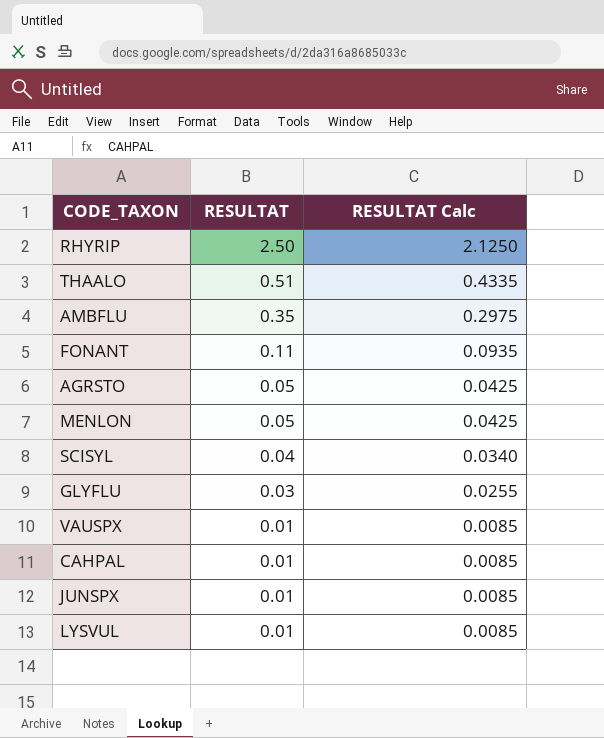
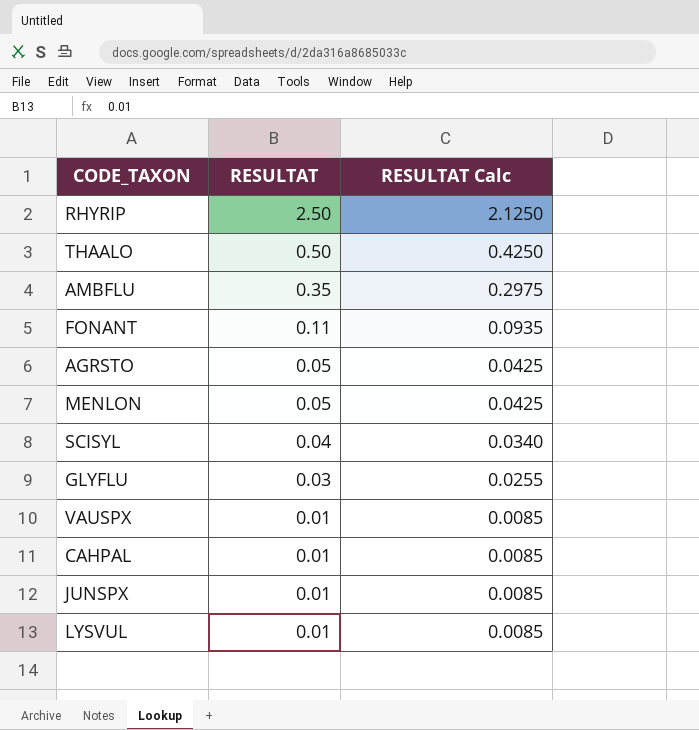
THAALO | RESULTAT: 0.51 -> 0.50
THAALO | RESULTAT Calc: 0.4335 -> 0.4250

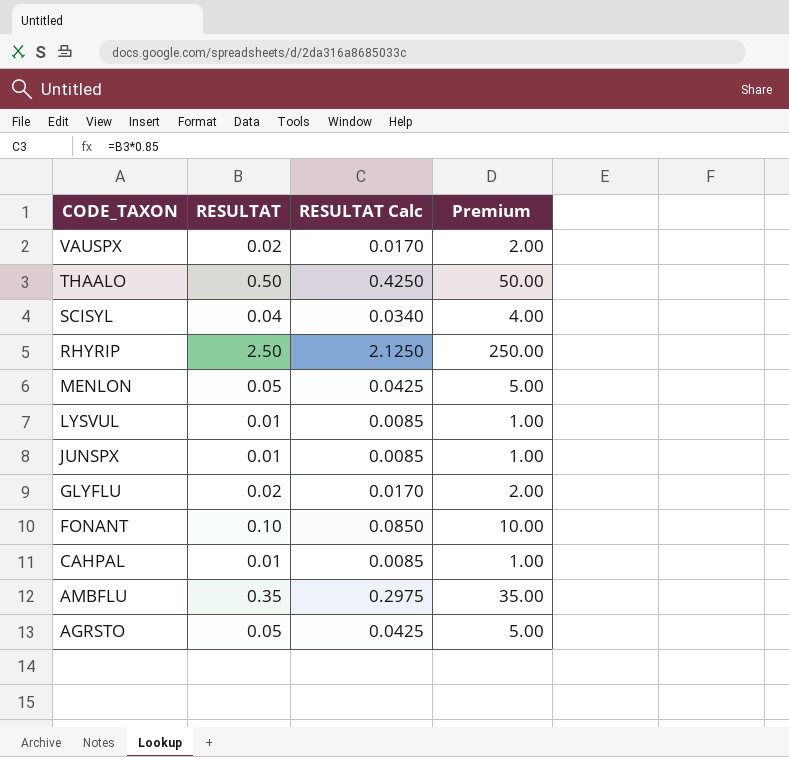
row order: RESULTAT descending -> CODE_TAXON descending
column Premium | formula: none -> [RESULTAT] * 100
VAUSPX | RESULTAT: 0.01 -> 0.02
VAUSPX | RESULTAT Calc: 0.0085 -> 0.0170
GLYFLU | RESULTAT: 0.03 -> 0.02
GLYFLU | RESULTAT Calc: 0.0255 -> 0.0170
FONANT | RESULTAT: 0.11 -> 0.10
FONANT | RESULTAT Calc: 0.0935 -> 0.0850

